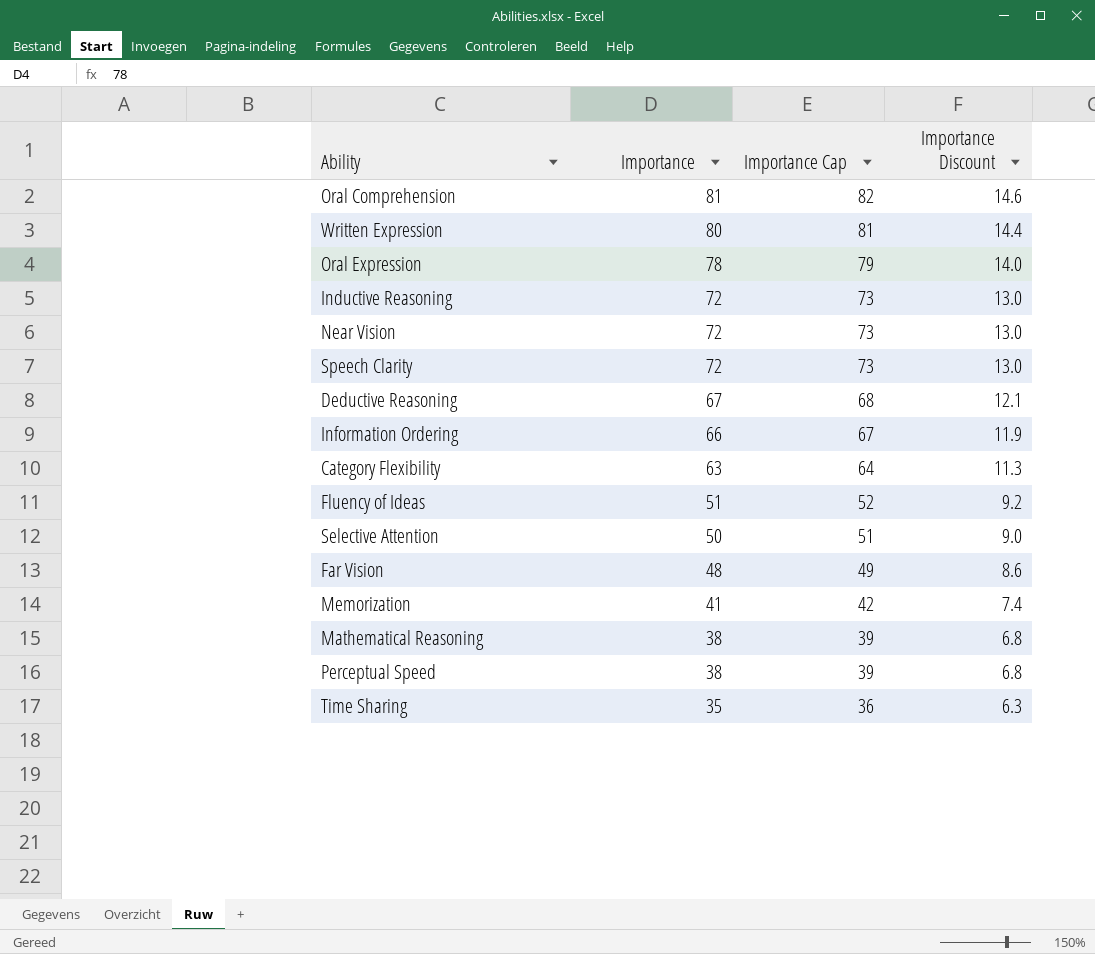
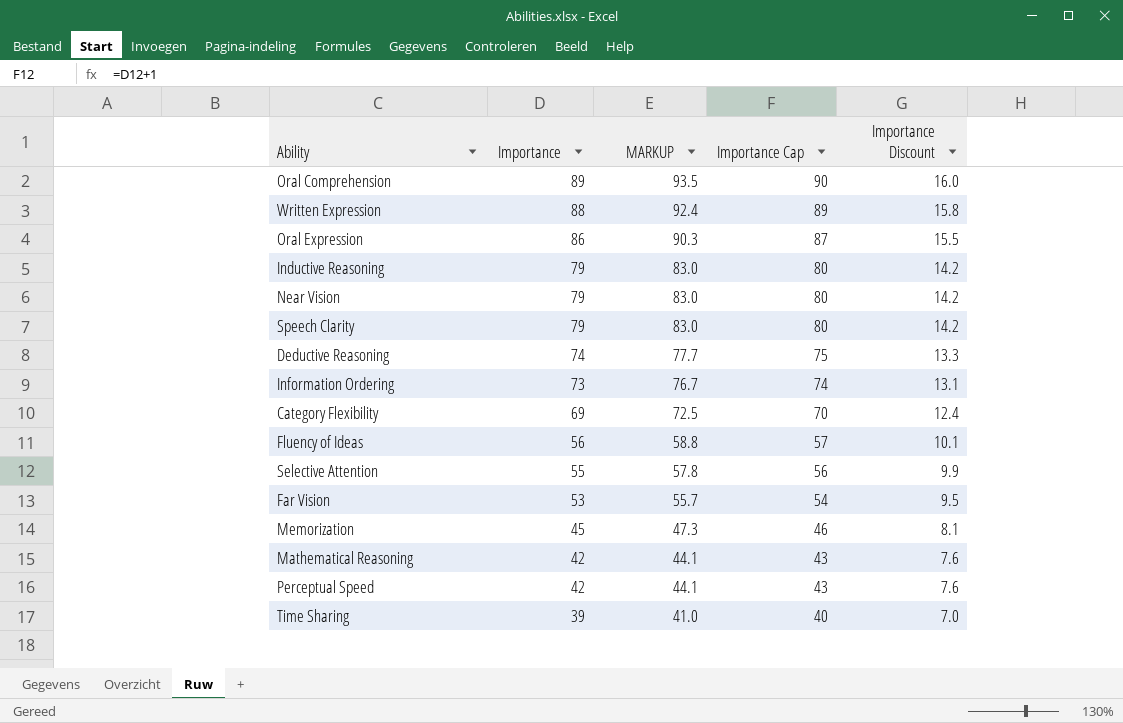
column MARKUP | formula: none -> [Importance] * 1.05
Oral Comprehension | Importance: 81 -> 89
Oral Comprehension | Importance Cap: 82 -> 90
Oral Comprehension | Importance Discount: 14.6 -> 16.0
Written Expression | Importance: 80 -> 88
Written Expression | Importance Cap: 81 -> 89
Written Expression | Importance Discount: 14.4 -> 15.8
Oral Expression | Importance: 78 -> 86
Oral Expression | Importance Cap: 79 -> 87
Oral Expression | Importance Discount: 14.0 -> 15.5
Inductive Reasoning | Importance: 72 -> 79
Inductive Reasoning | Importance Cap: 73 -> 80
Inductive Reasoning | Importance Discount: 13.0 -> 14.2
Near Vision | Importance: 72 -> 79
Near Vision | Importance Cap: 73 -> 80
Near Vision | Importance Discount: 13.0 -> 14.2
Speech Clarity | Importance: 72 -> 79
Speech Clarity | Importance Cap: 73 -> 80
Speech Clarity | Importance Discount: 13.0 -> 14.2
Deductive Reasoning | Importance: 67 -> 74
Deductive Reasoning | Importance Cap: 68 -> 75
Deductive Reasoning | Importance Discount: 12.1 -> 13.3
Information Ordering | Importance: 66 -> 73
Information Ordering | Importance Cap: 67 -> 74
Information Ordering | Importance Discount: 11.9 -> 13.1
Category Flexibility | Importance: 63 -> 69
Category Flexibility | Importance Cap: 64 -> 70
Category Flexibility | Importance Discount: 11.3 -> 12.4
Fluency of Ideas | Importance: 51 -> 56
Fluency of Ideas | Importance Cap: 52 -> 57
Fluency of Ideas | Importance Discount: 9.2 -> 10.1
Selective Attention | Importance: 50 -> 55
Selective Attention | Importance Cap: 51 -> 56
Selective Attention | Importance Discount: 9.0 -> 9.9
Far Vision | Importance: 48 -> 53
Far Vision | Importance Cap: 49 -> 54
Far Vision | Importance Discount: 8.6 -> 9.5
Memorization | Importance: 41 -> 45
Memorization | Importance Cap: 42 -> 46
Memorization | Importance Discount: 7.4 -> 8.1
Mathematical Reasoning | Importance: 38 -> 42
Mathematical Reasoning | Importance Cap: 39 -> 43
Mathematical Reasoning | Importance Discount: 6.8 -> 7.6
Perceptual Speed | Importance: 38 -> 42
Perceptual Speed | Importance Cap: 39 -> 43
Perceptual Speed | Importance Discount: 6.8 -> 7.6
Time Sharing | Importance: 35 -> 39
Time Sharing | Importance Cap: 36 -> 40
Time Sharing | Importance Discount: 6.3 -> 7.0

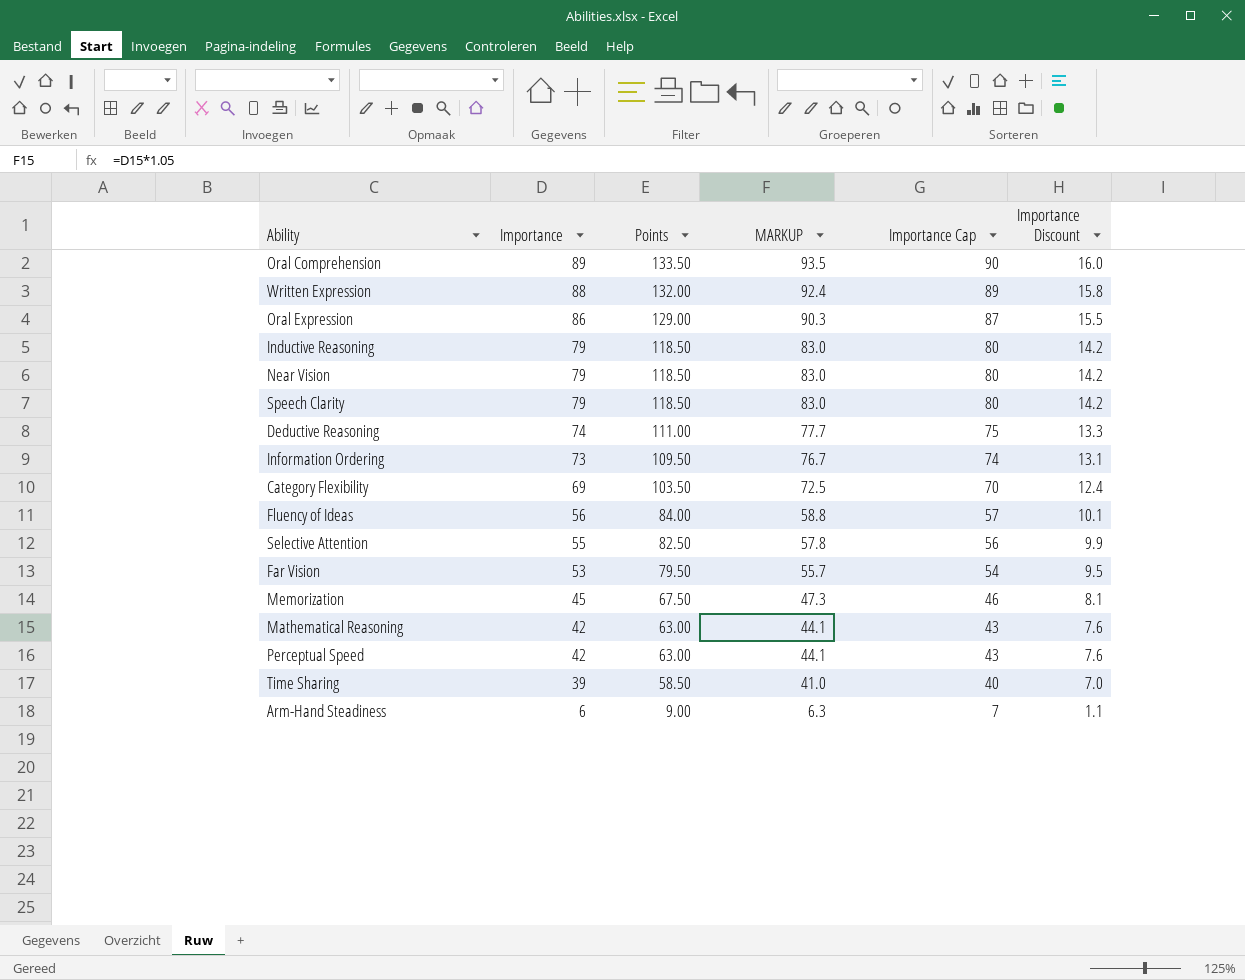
column Points | formula: none -> [Importance] * 1.5
row Arm-Hand Steadiness: none -> 6 | 9.00 | 6.3 | 7 | 1.1

